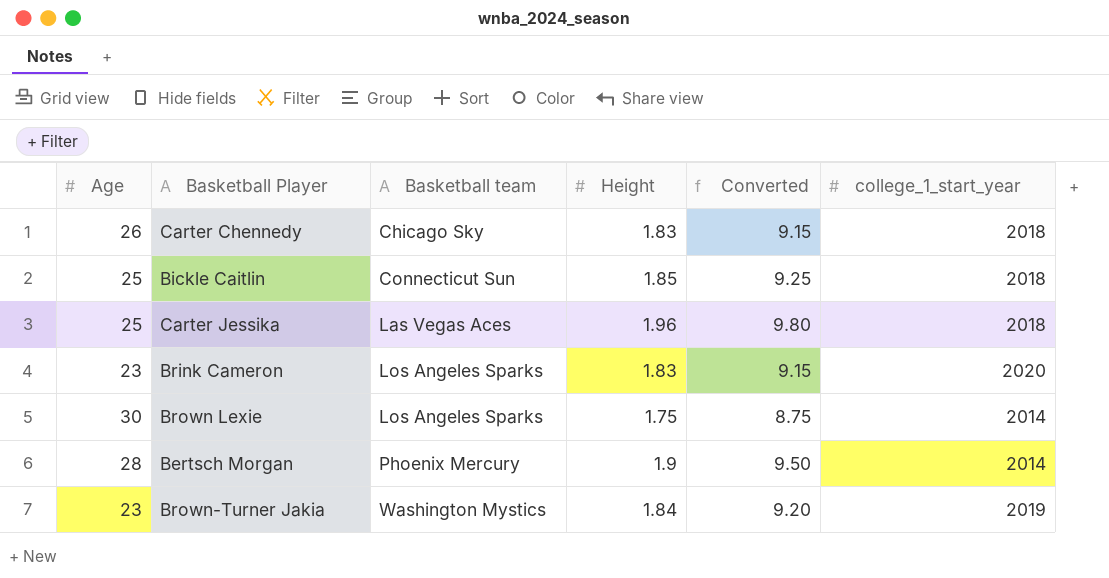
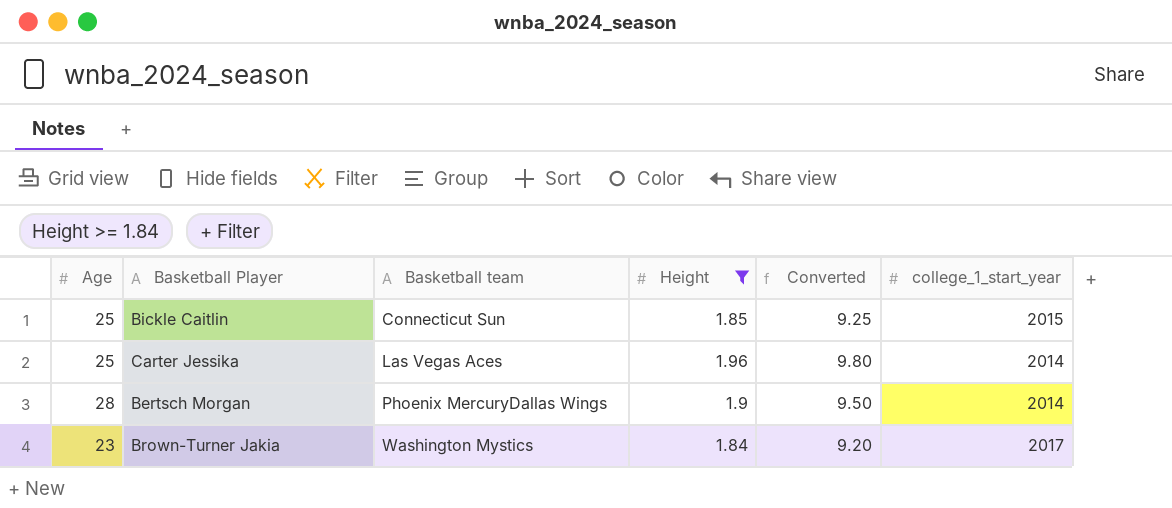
filter: none -> Height >= 1.84
Bickle Caitlin | college_1_start_year: 2018 -> 2015
Carter Jessika | college_1_start_year: 2018 -> 2014
Bertsch Morgan | Basketball team: Phoenix Mercury -> Phoenix MercuryDallas Wings
Brown-Turner Jakia | college_1_start_year: 2019 -> 2017

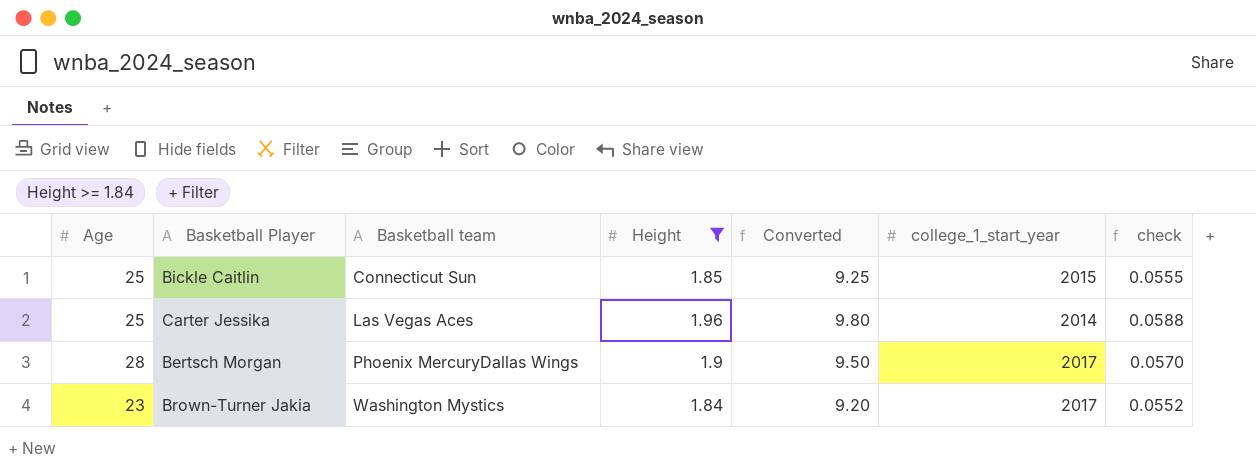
column check | formula: none -> [Height] * 0.03
Bertsch Morgan | college_1_start_year: 2014 -> 2017

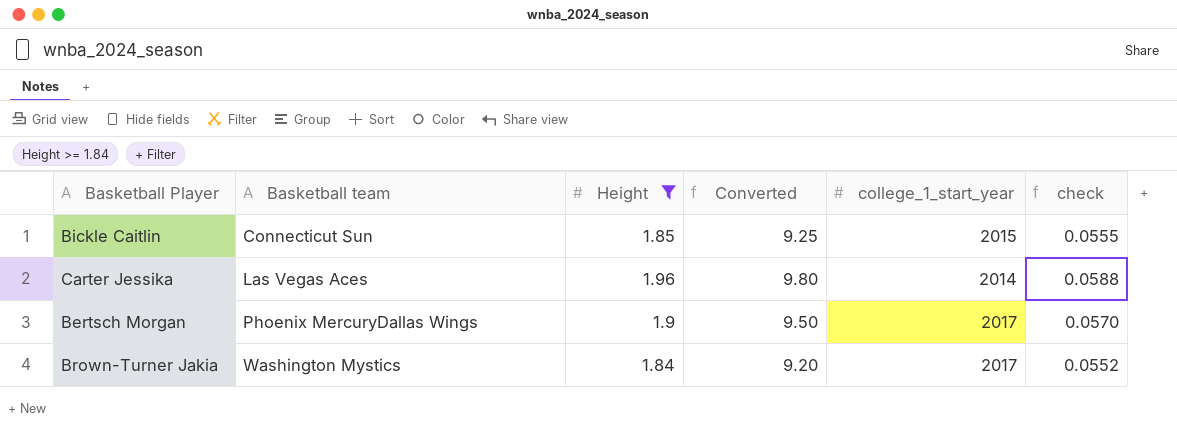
column Age | position: 1 -> none

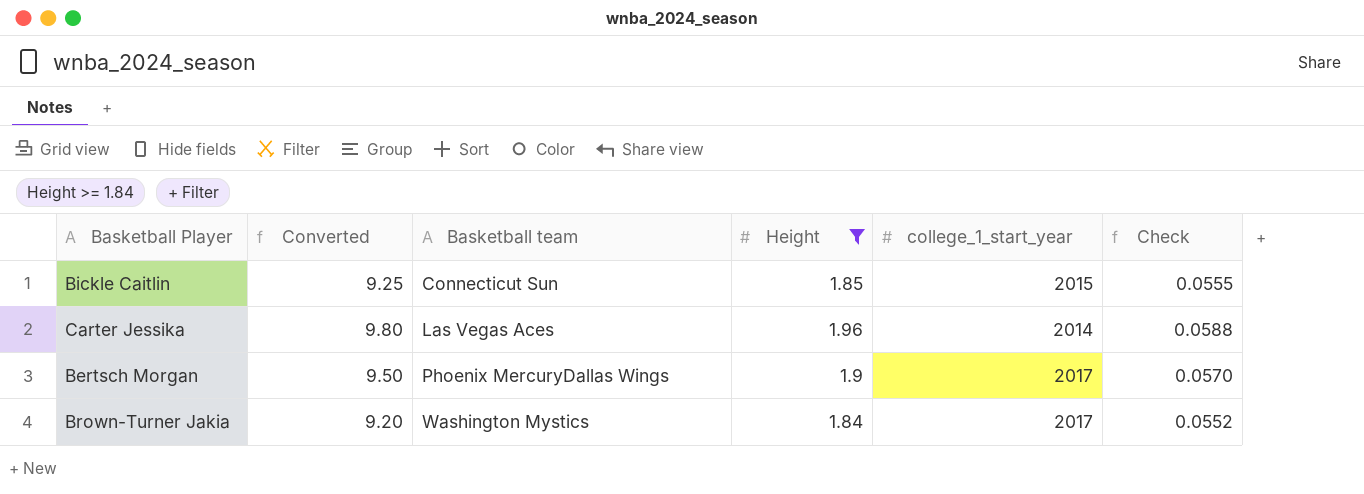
column Converted | position: 4 -> 2
column name: check -> Check

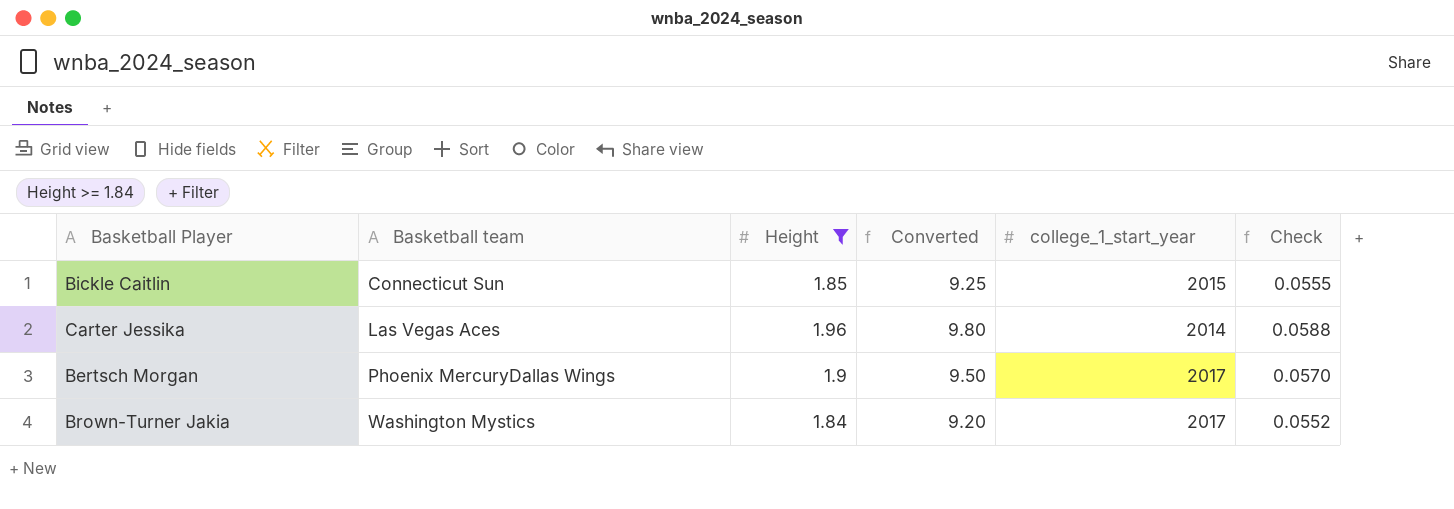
column Converted | position: 2 -> 4

